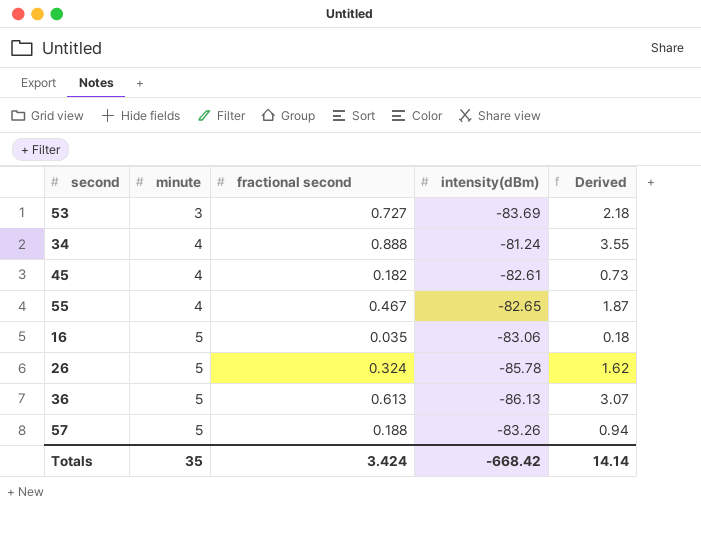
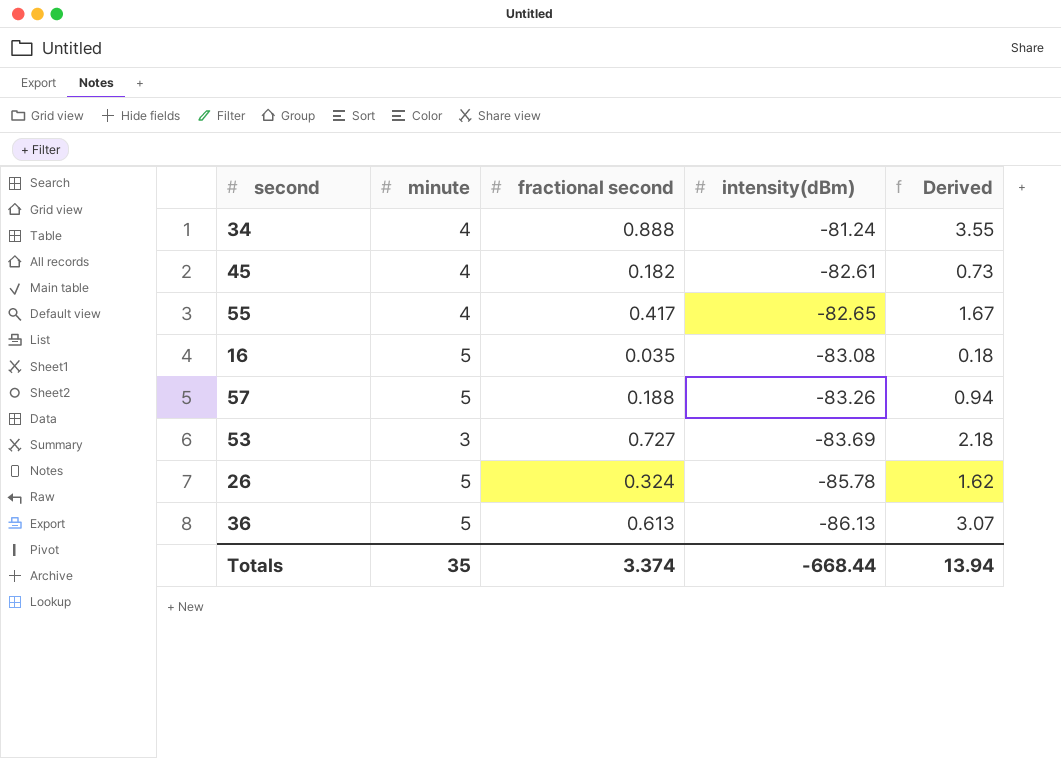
row order: minute ascending -> intensity(dBm) descending
55 | fractional second: 0.467 -> 0.417
55 | Derived: 1.87 -> 1.67
16 | intensity(dBm): -83.06 -> -83.08
Totals | fractional second: 3.424 -> 3.374
Totals | intensity(dBm): -668.42 -> -668.44
Totals | Derived: 14.14 -> 13.94

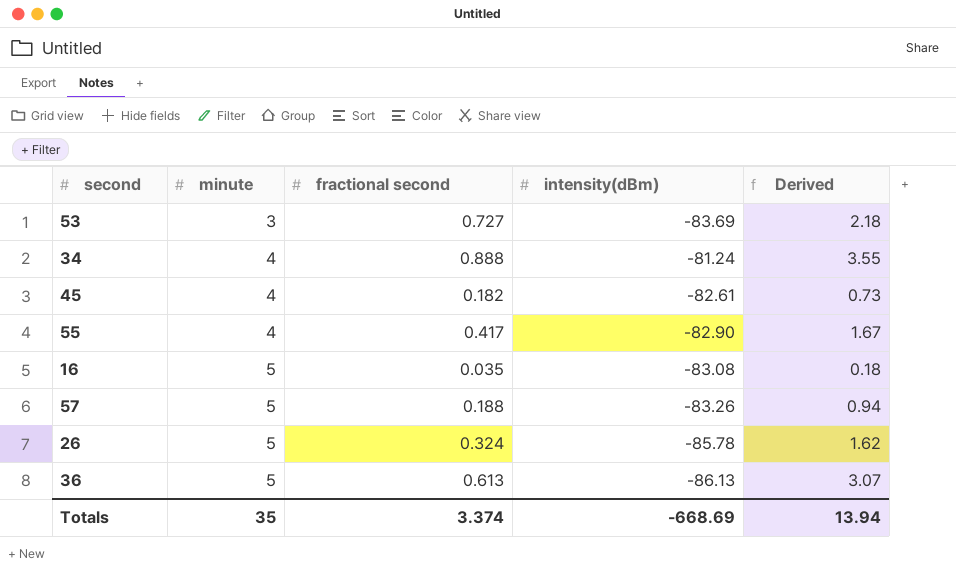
row order: intensity(dBm) descending -> minute ascending
55 | intensity(dBm): -82.65 -> -82.90
Totals | intensity(dBm): -668.44 -> -668.69

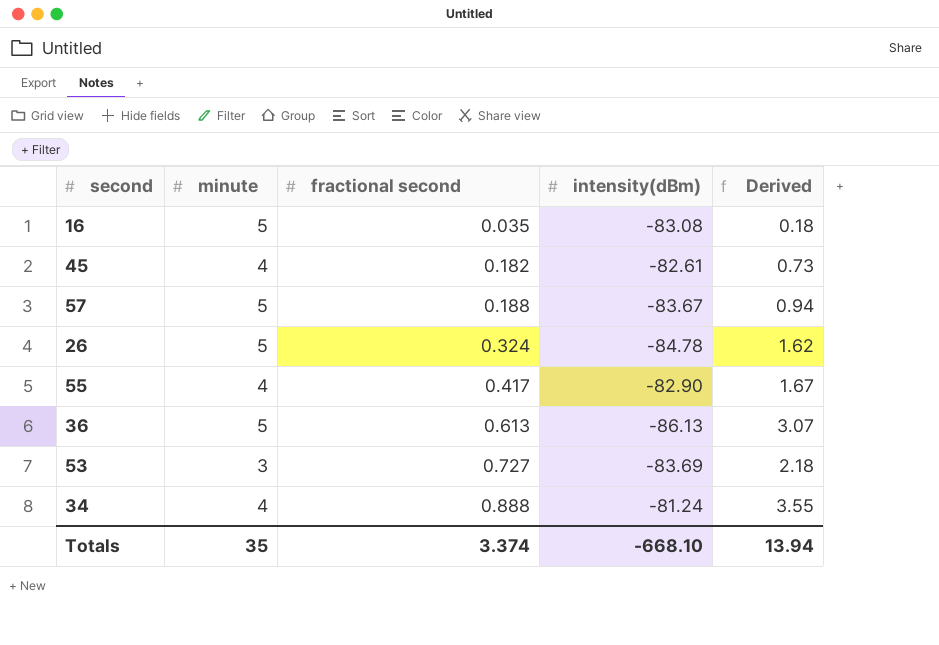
row order: minute ascending -> fractional second ascending
57 | intensity(dBm): -83.26 -> -83.67
26 | intensity(dBm): -85.78 -> -84.78
Totals | intensity(dBm): -668.69 -> -668.10

